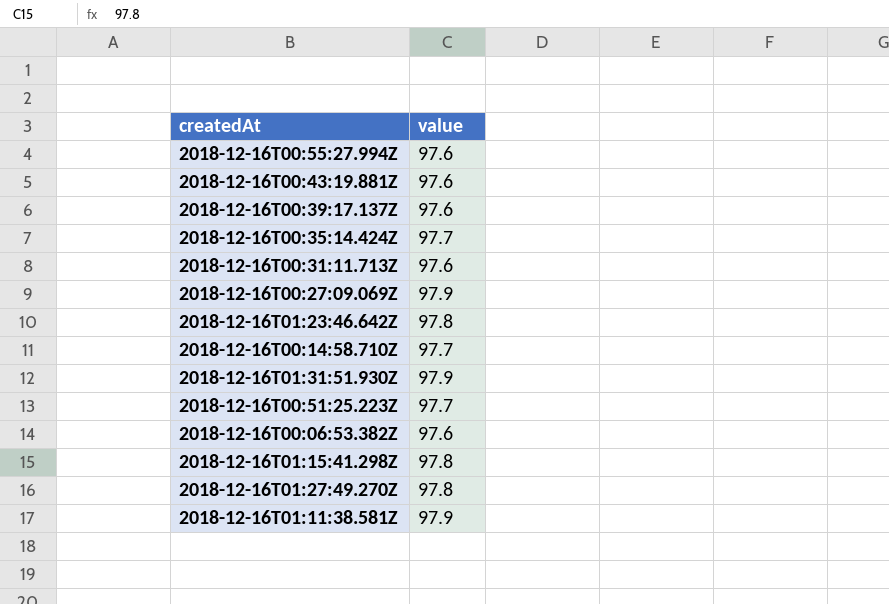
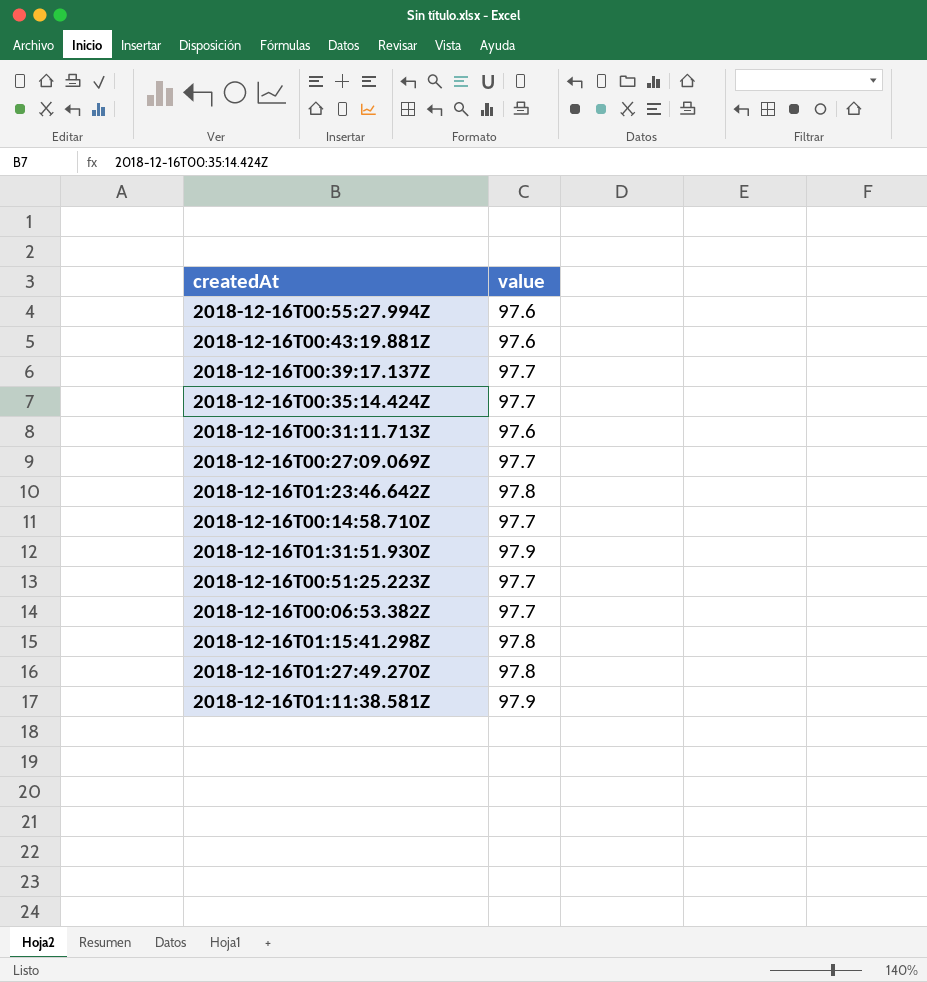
2018-12-16T00:39:17.137Z | value: 97.6 -> 97.7
2018-12-16T00:27:09.069Z | value: 97.9 -> 97.7
2018-12-16T00:06:53.382Z | value: 97.6 -> 97.7

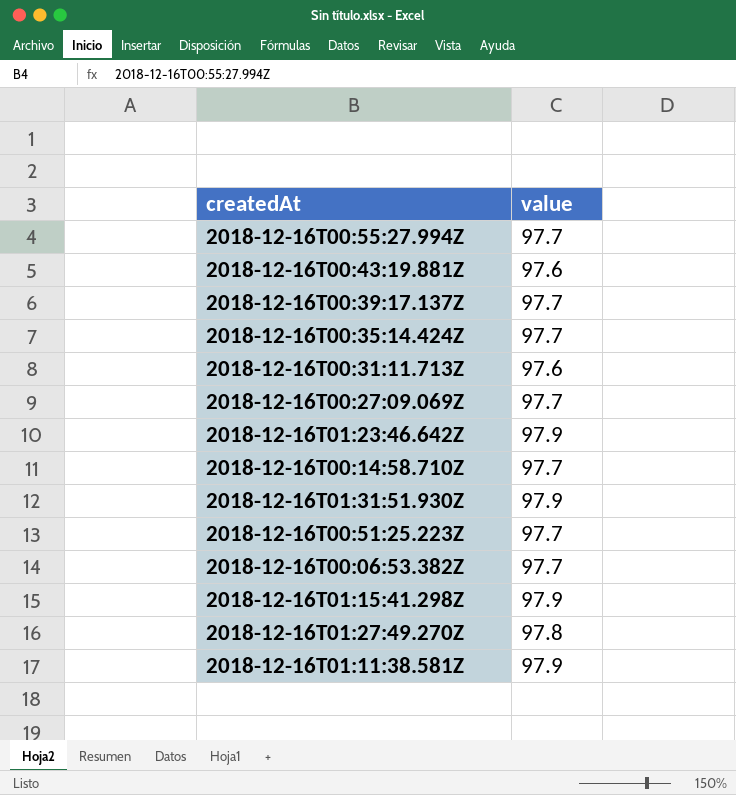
2018-12-16T00:55:27.994Z | value: 97.6 -> 97.7
2018-12-16T01:23:46.642Z | value: 97.8 -> 97.9
2018-12-16T01:15:41.298Z | value: 97.8 -> 97.9

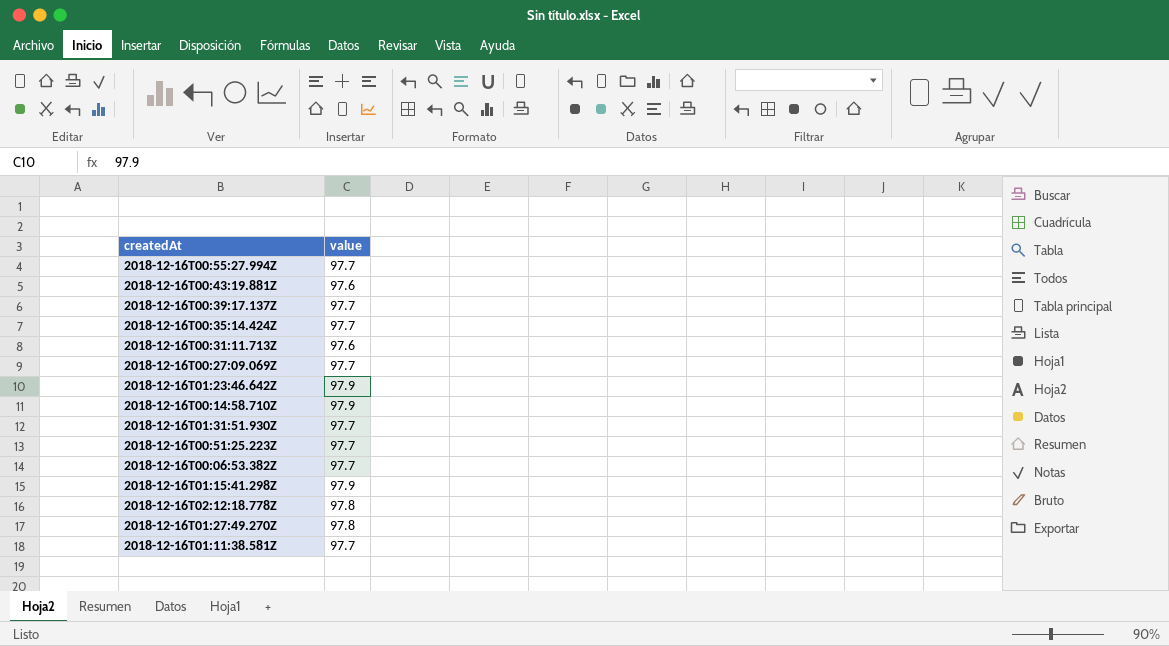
2018-12-16T00:14:58.710Z | value: 97.7 -> 97.9
2018-12-16T01:31:51.930Z | value: 97.9 -> 97.7
row 2018-12-16T02:12:18.778Z: none -> 97.8
2018-12-16T01:11:38.581Z | value: 97.9 -> 97.7

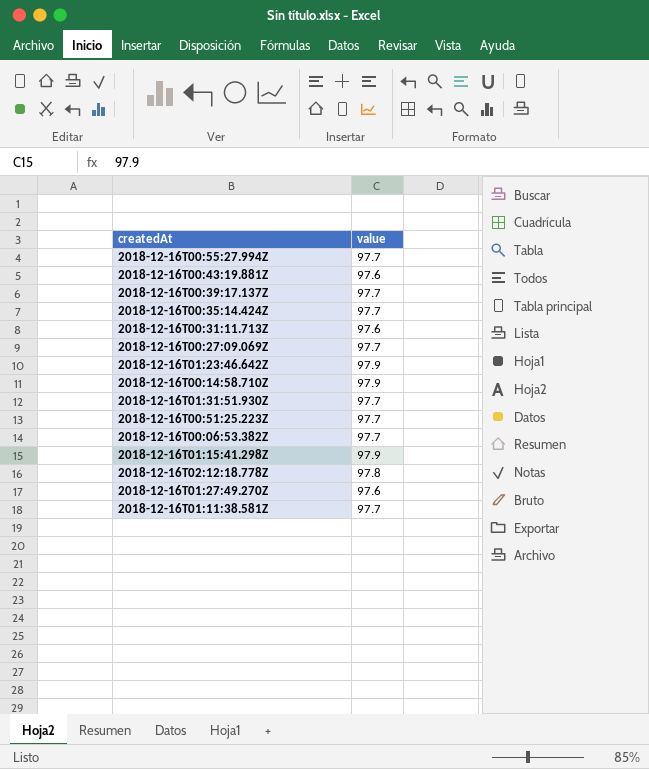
2018-12-16T01:27:49.270Z | value: 97.8 -> 97.6

